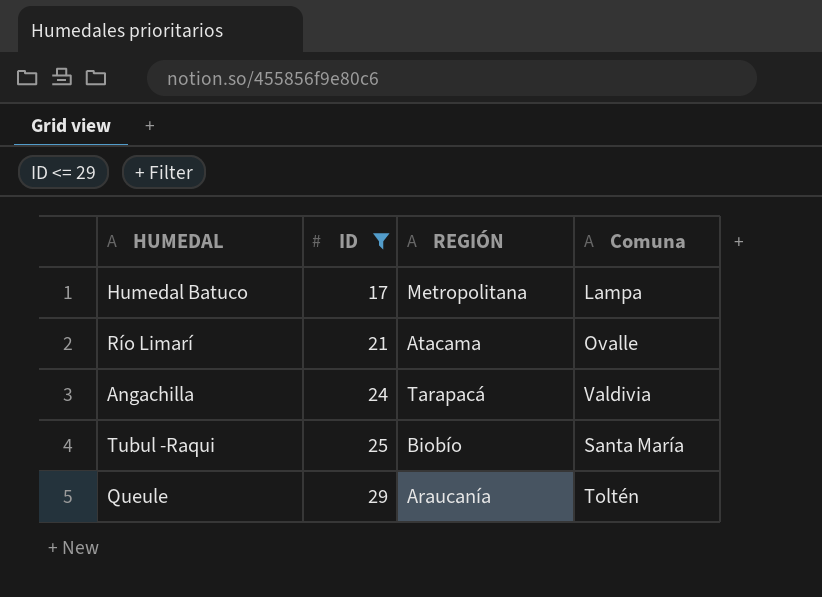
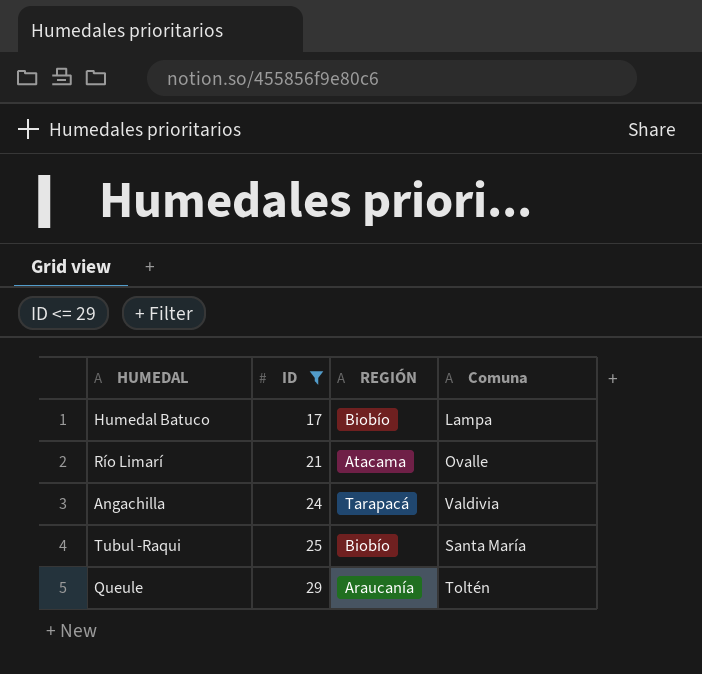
Humedal Batuco | REGIÓN: Metropolitana -> Biobío

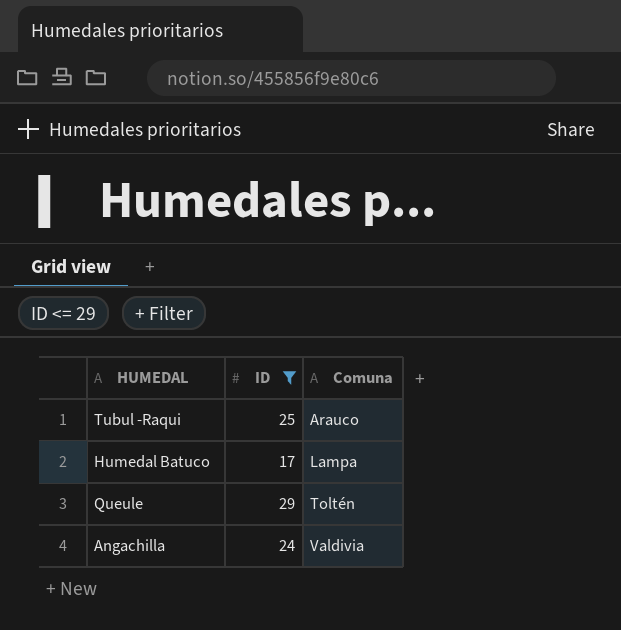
row order: ID ascending -> Comuna ascending
column REGIÓN | position: 3 -> none
row Río Limarí: 21 | Atacama | Ovalle -> none
Tubul -Raqui | Comuna: Santa María -> Arauco

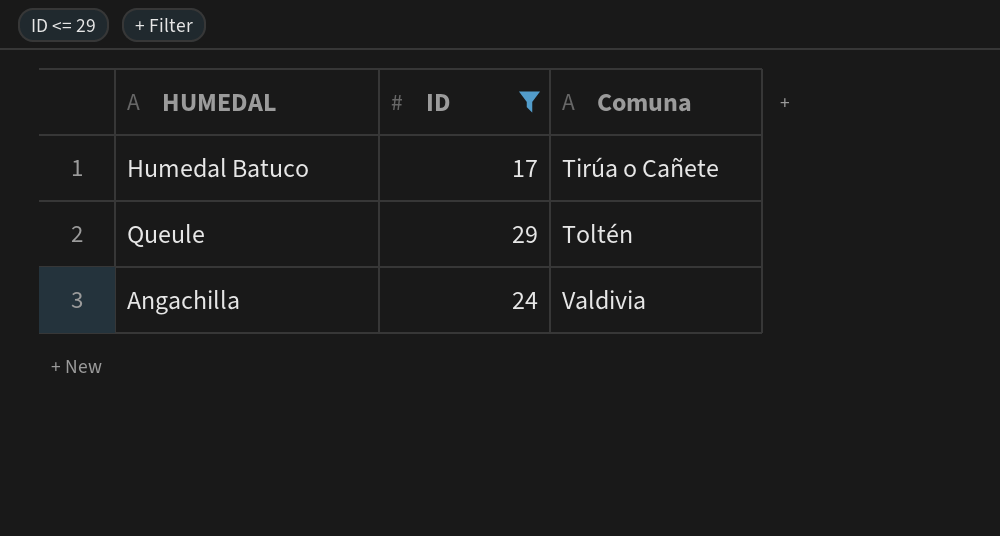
row Tubul -Raqui: 25 | Arauco -> none
Humedal Batuco | Comuna: Lampa -> Tirúa o Cañete

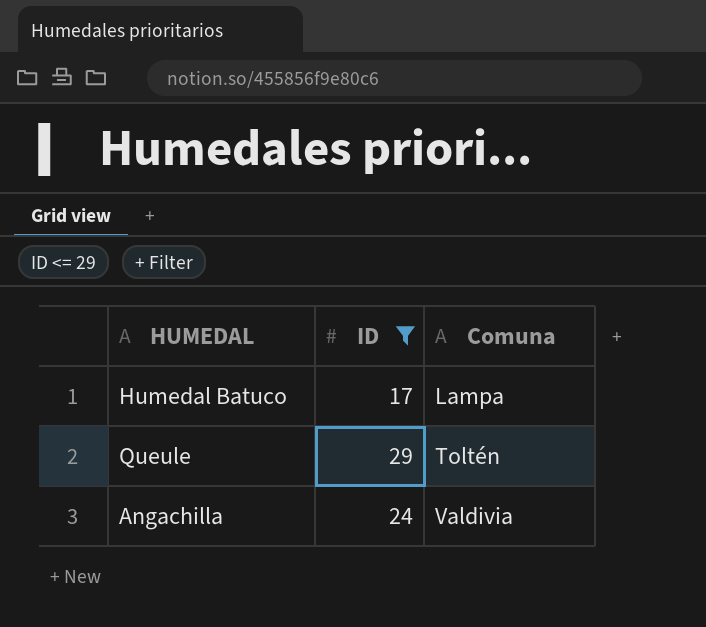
Humedal Batuco | Comuna: Tirúa o Cañete -> Lampa

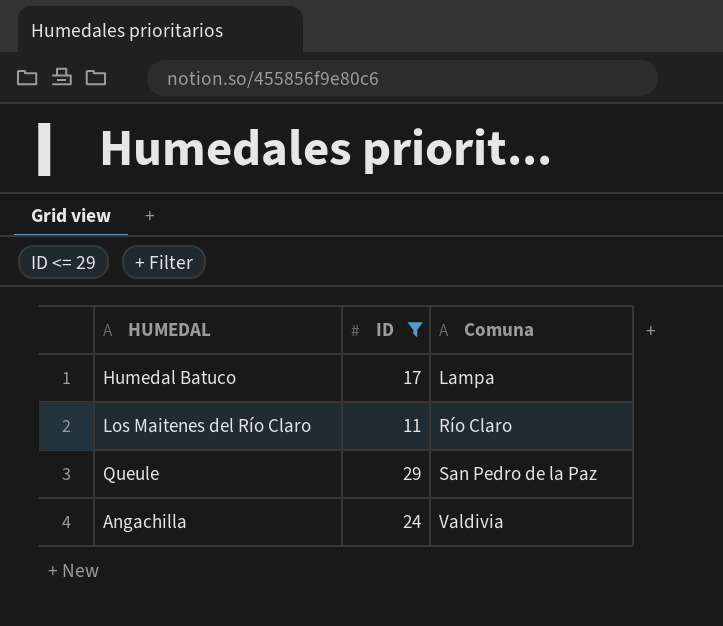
row Los Maitenes del Río Claro: none -> 11 | Río Claro
Queule | Comuna: Toltén -> San Pedro de la Paz

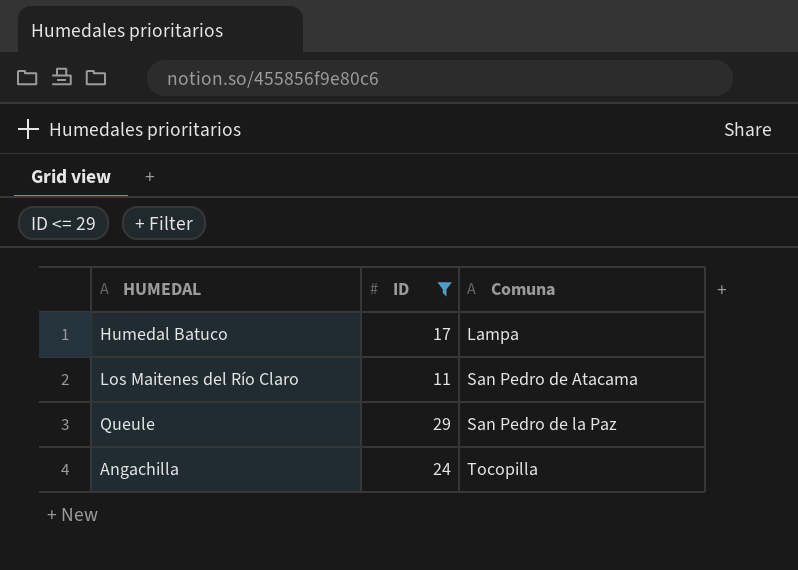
Los Maitenes del Río Claro | Comuna: Río Claro -> San Pedro de Atacama
Angachilla | Comuna: Valdivia -> Tocopilla

